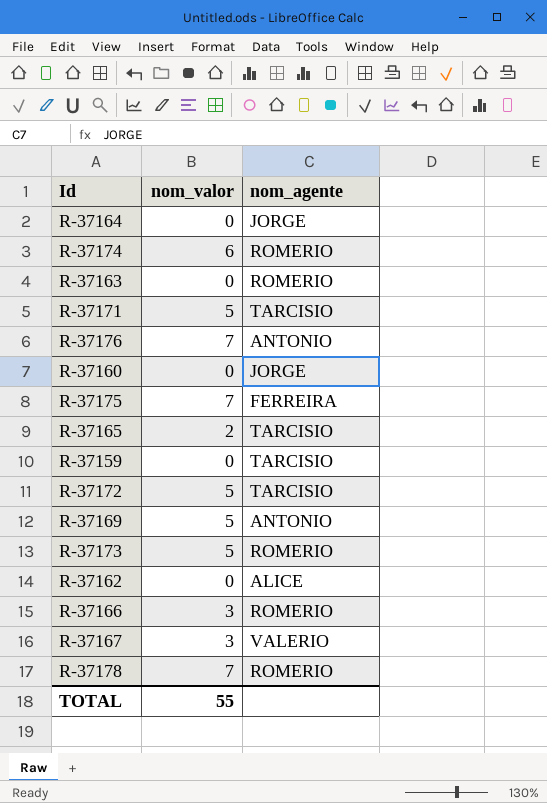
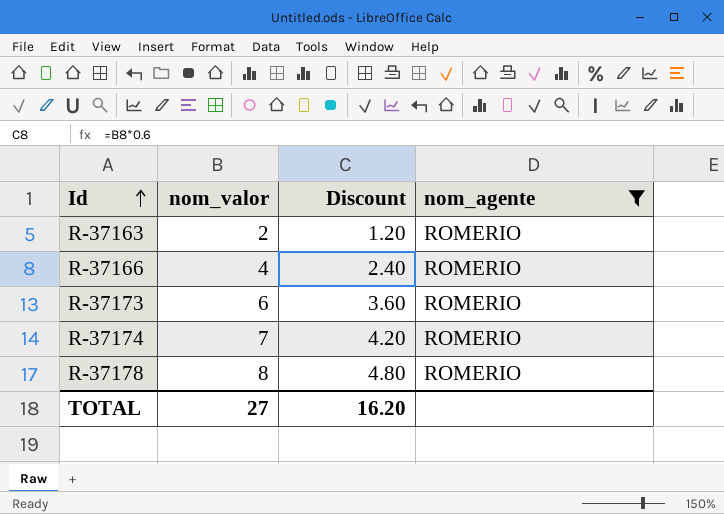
filter: none -> nom_agente = ROMERIO
row order: none -> Id ascending
column Discount | formula: none -> [nom_valor] * 0.6
R-37163 | nom_valor: 0 -> 2
R-37166 | nom_valor: 3 -> 4
R-37173 | nom_valor: 5 -> 6
R-37174 | nom_valor: 6 -> 7
R-37178 | nom_valor: 7 -> 8
TOTAL | nom_valor: 55 -> 27

